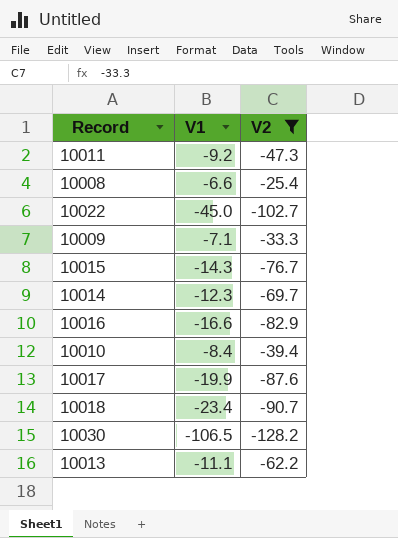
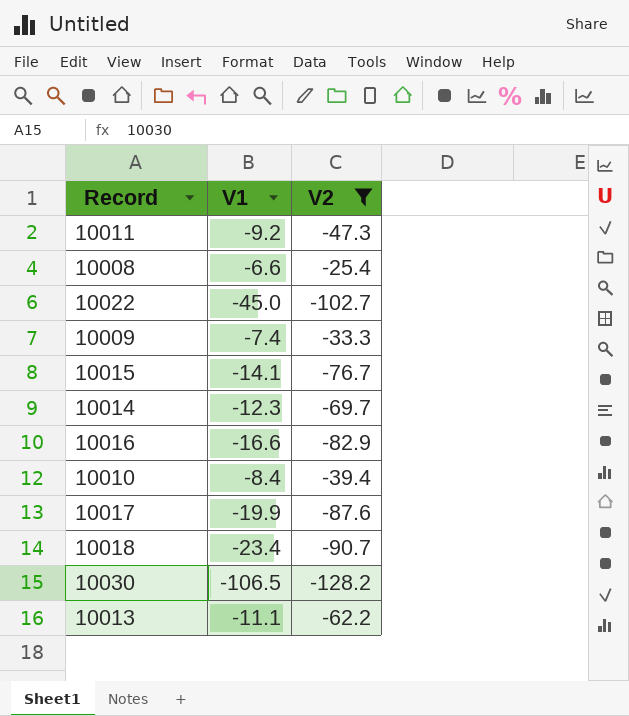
10009 | V1: -7.1 -> -7.4
10015 | V1: -14.3 -> -14.1

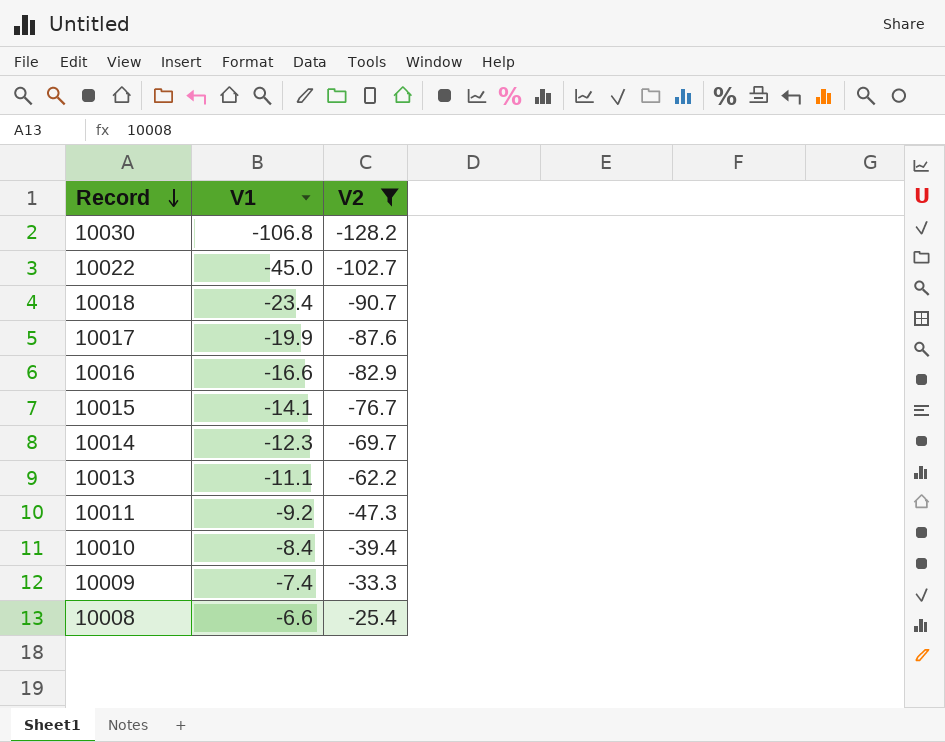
row order: none -> Record descending
10030 | V1: -106.5 -> -106.8

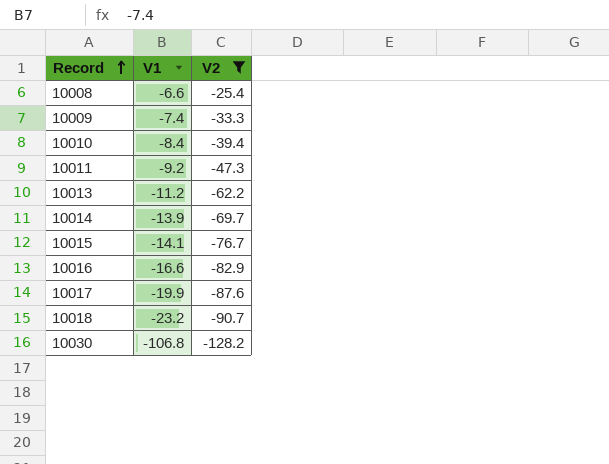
row order: Record descending -> Record ascending
row 10022: -45.0 | -102.7 -> none
10013 | V1: -11.1 -> -11.2
10014 | V1: -12.3 -> -13.9
10018 | V1: -23.4 -> -23.2

